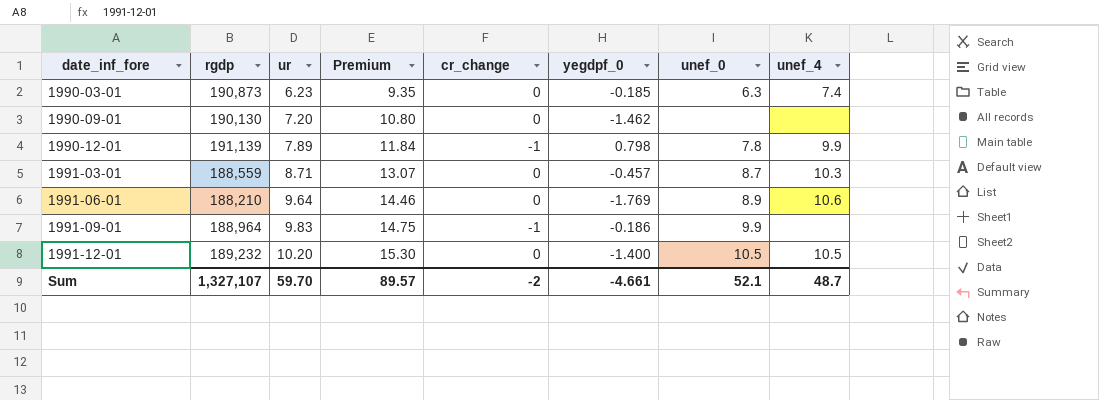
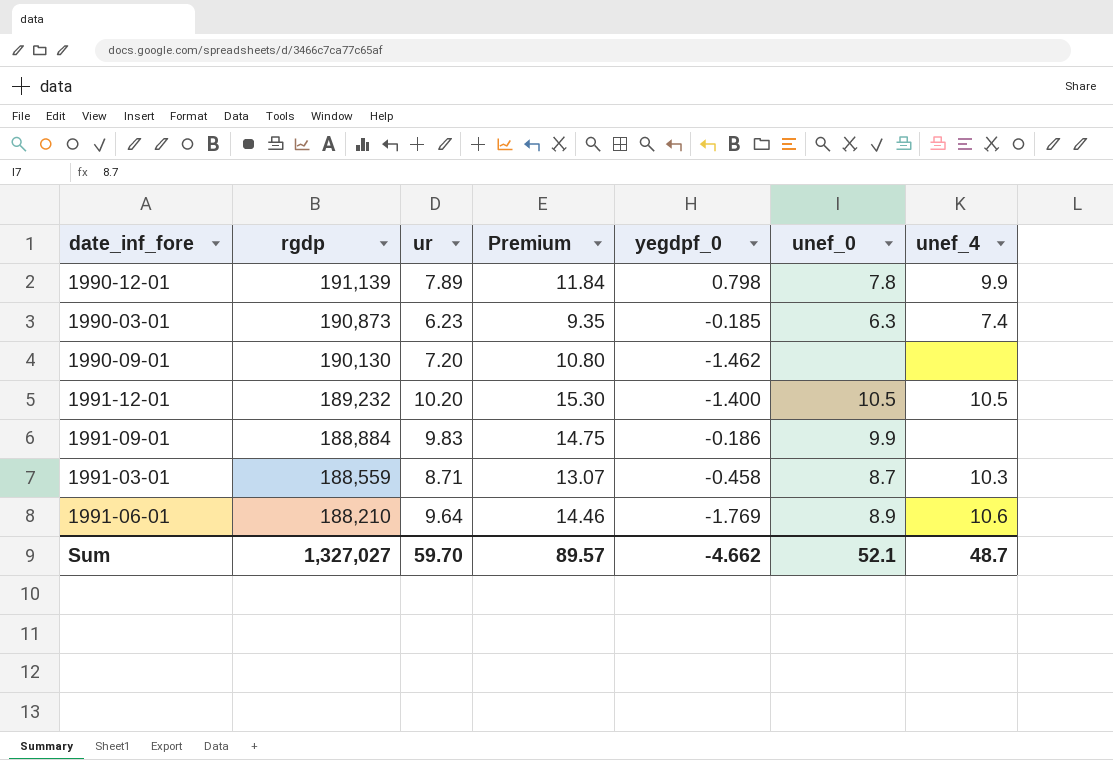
row order: date_inf_fore ascending -> rgdp descending
column cr_change | position: 5 -> none
1991-09-01 | rgdp: 188,964 -> 188,884
1991-03-01 | yegdpf_0: -0.457 -> -0.458
Sum | rgdp: 1,327,107 -> 1,327,027
Sum | yegdpf_0: -4.661 -> -4.662

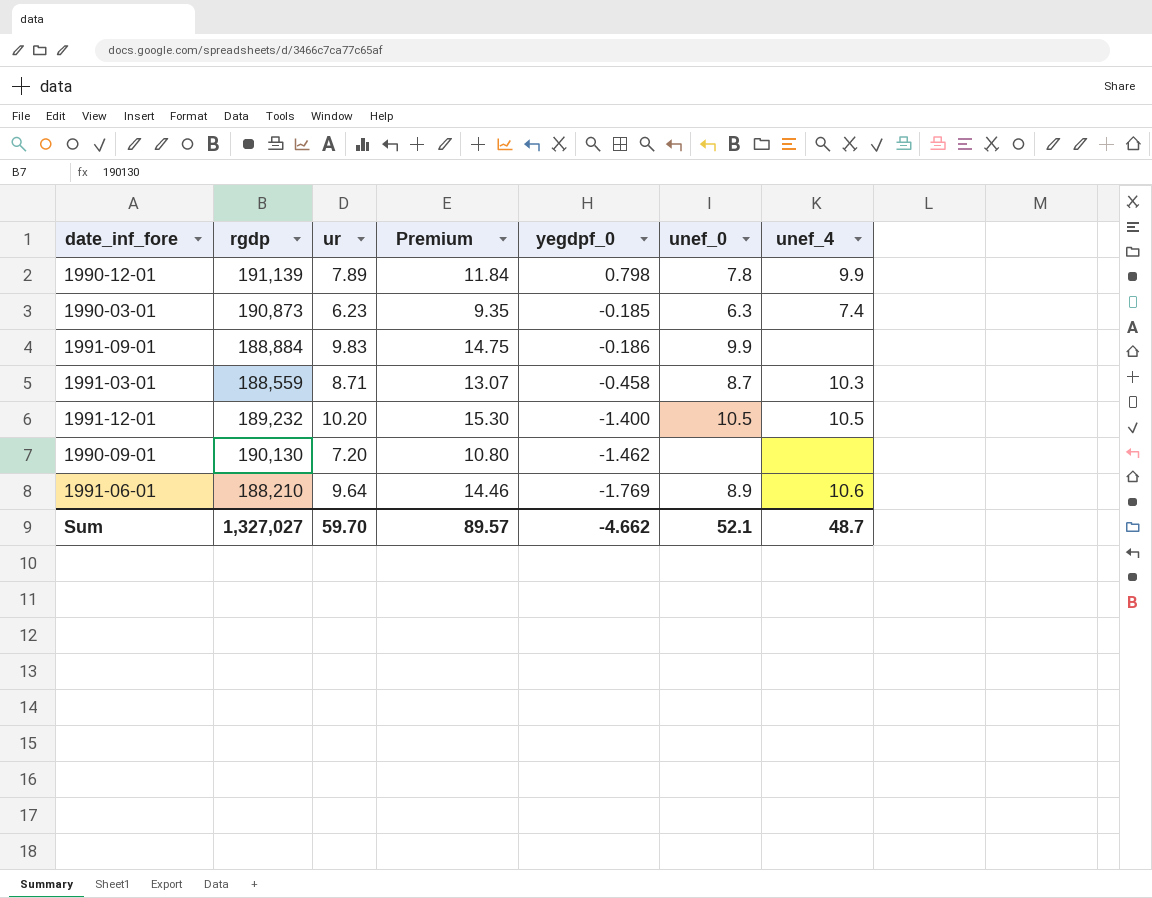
row order: rgdp descending -> yegdpf_0 descending

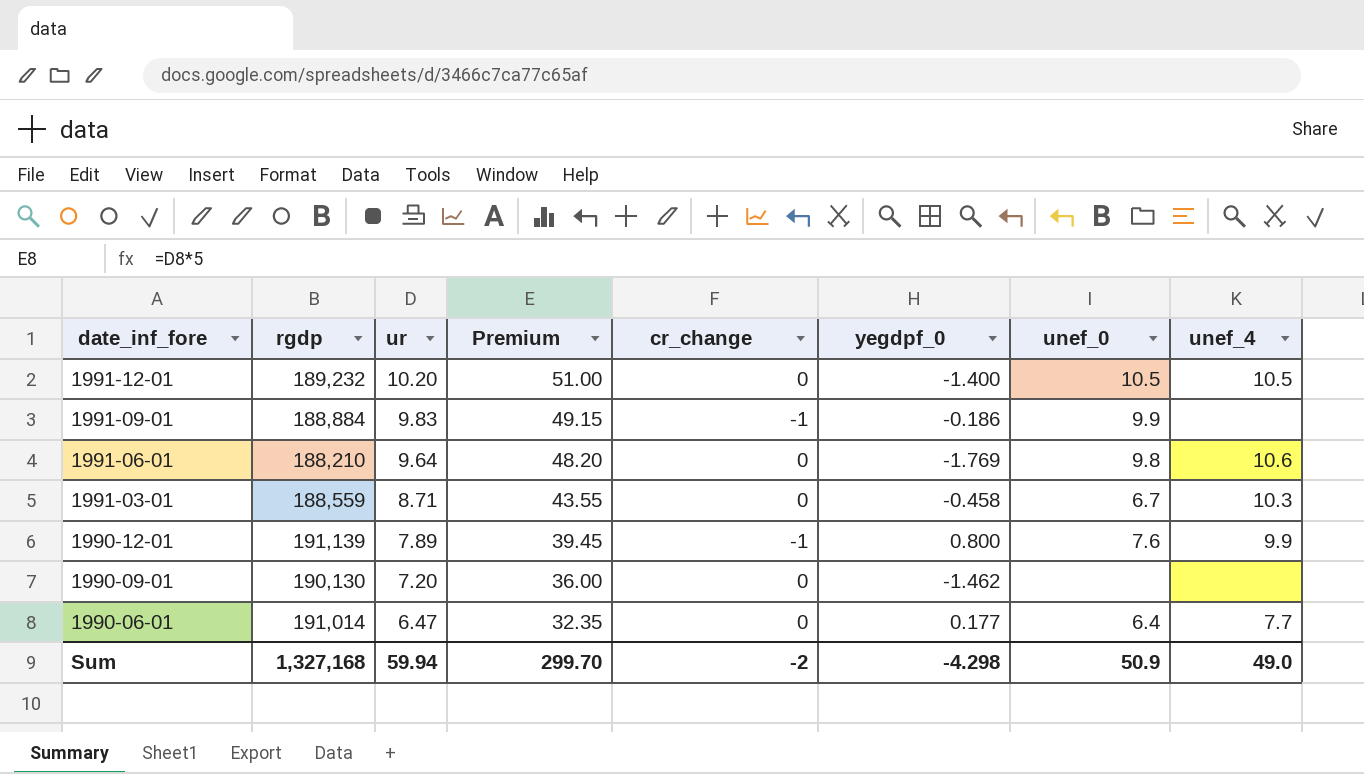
row order: yegdpf_0 descending -> date_inf_fore descending
column Premium | formula: [ur] * 1.5 -> [ur] * 5
column cr_change | position: none -> 5
row 1990-03-01: 190,873 | 6.23 | 9.35 | -0.185 | 6.3 | 7.4 -> none
1991-06-01 | unef_0: 8.9 -> 9.8
1991-03-01 | unef_0: 8.7 -> 6.7
1990-12-01 | yegdpf_0: 0.798 -> 0.800
1990-12-01 | unef_0: 7.8 -> 7.6
row 1990-06-01: none -> 191,014 | 6.47 | 32.35 | 0 | 0.177 | 6.4 | 7.7
Sum | rgdp: 1,327,027 -> 1,327,168
Sum | ur: 59.70 -> 59.94
Sum | Premium: 89.57 -> 299.70
Sum | yegdpf_0: -4.662 -> -4.298
Sum | unef_0: 52.1 -> 50.9
Sum | unef_4: 48.7 -> 49.0

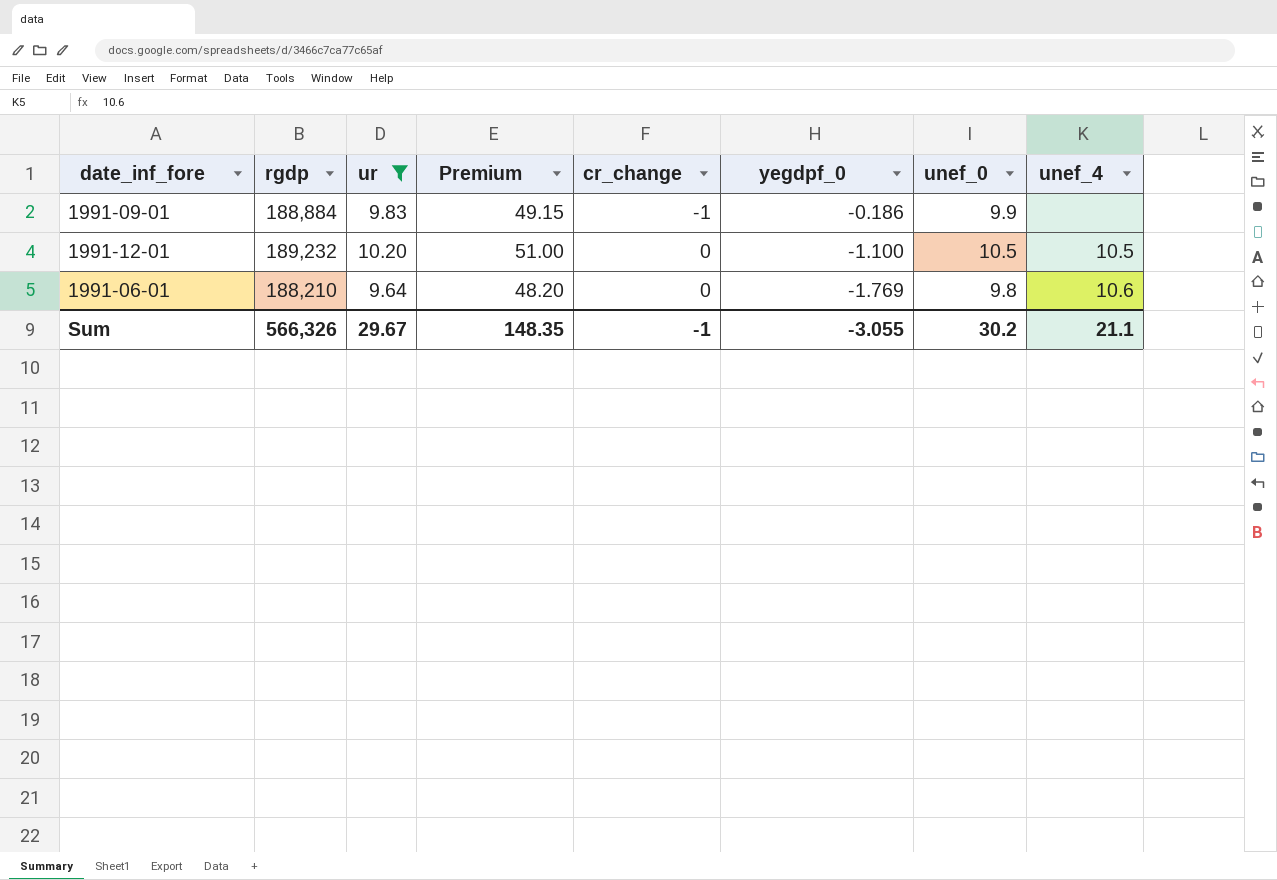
filter: none -> ur >= 9.64
row order: date_inf_fore descending -> cr_change ascending
1991-12-01 | yegdpf_0: -1.400 -> -1.100
Sum | rgdp: 1,327,168 -> 566,326
Sum | ur: 59.94 -> 29.67
Sum | Premium: 299.70 -> 148.35
Sum | cr_change: -2 -> -1
Sum | yegdpf_0: -4.298 -> -3.055
Sum | unef_0: 50.9 -> 30.2
Sum | unef_4: 49.0 -> 21.1

